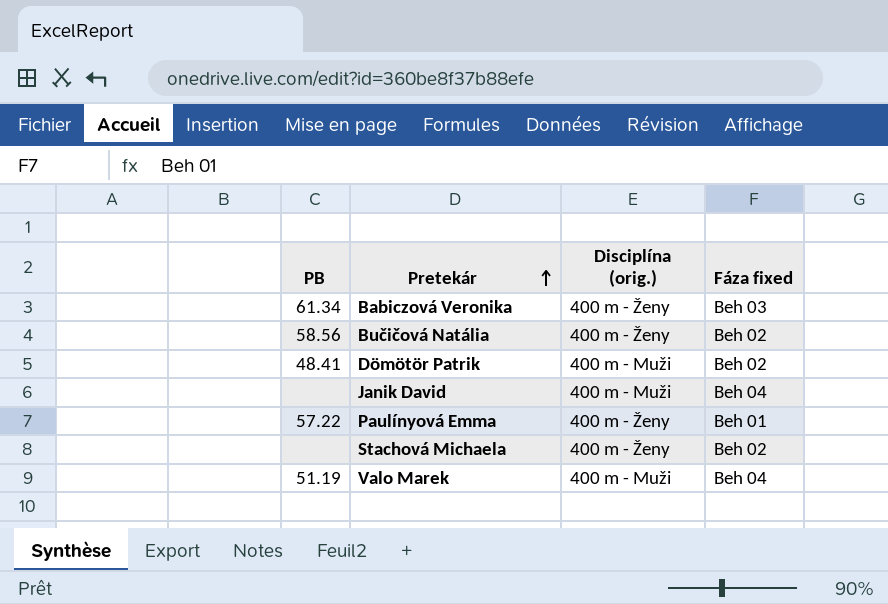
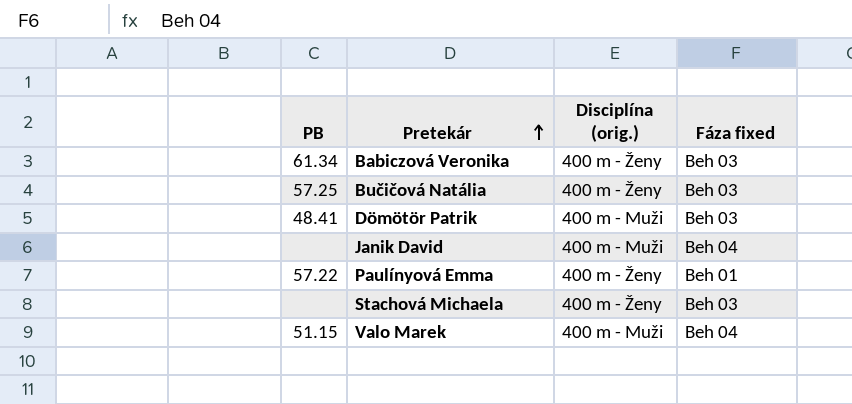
Bučičová Natália | PB: 58.56 -> 57.25
Bučičová Natália | Fáza fixed: Beh 02 -> Beh 03
Dömötör Patrik | Fáza fixed: Beh 02 -> Beh 03
Stachová Michaela | Fáza fixed: Beh 02 -> Beh 03
Valo Marek | PB: 51.19 -> 51.15

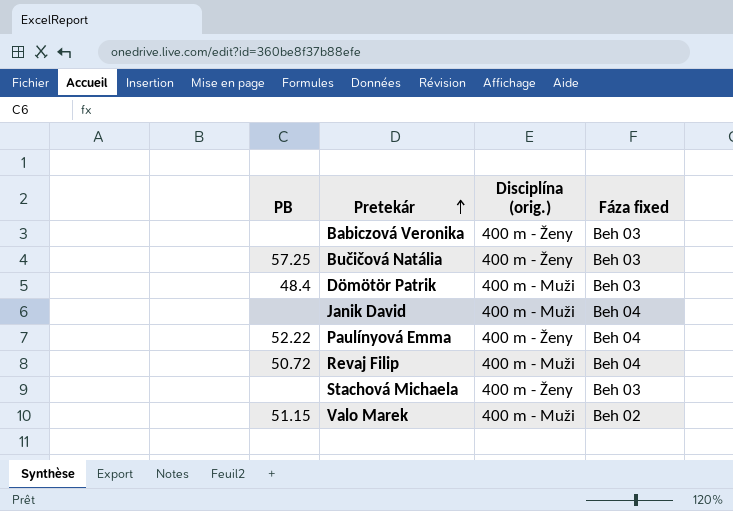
Babiczová Veronika | PB: 61.34 -> none
Dömötör Patrik | PB: 48.41 -> 48.4
Paulínyová Emma | PB: 57.22 -> 52.22
Paulínyová Emma | Fáza fixed: Beh 01 -> Beh 04
row Revaj Filip: none -> 50.72 | 400 m - Muži | Beh 04
Valo Marek | Fáza fixed: Beh 04 -> Beh 02

